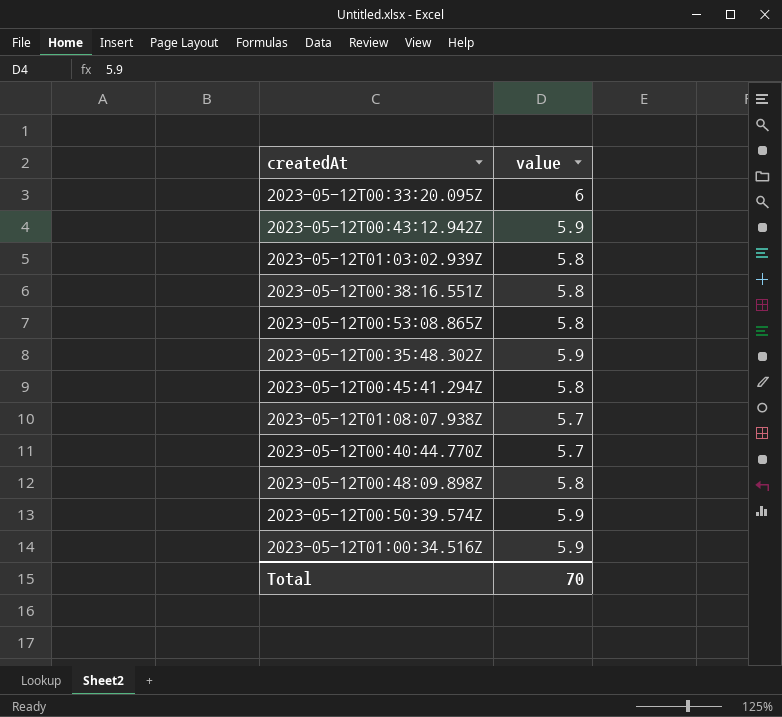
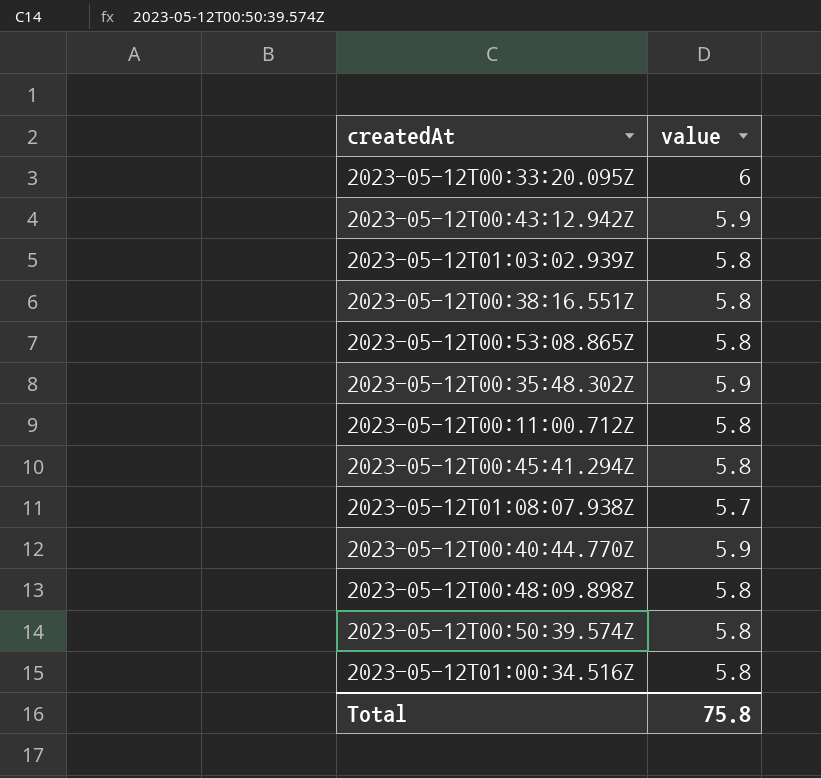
row 2023-05-12T00:11:00.712Z: none -> 5.8
2023-05-12T00:40:44.770Z | value: 5.7 -> 5.9
2023-05-12T00:50:39.574Z | value: 5.9 -> 5.8
2023-05-12T01:00:34.516Z | value: 5.9 -> 5.8
Total | value: 70 -> 75.8

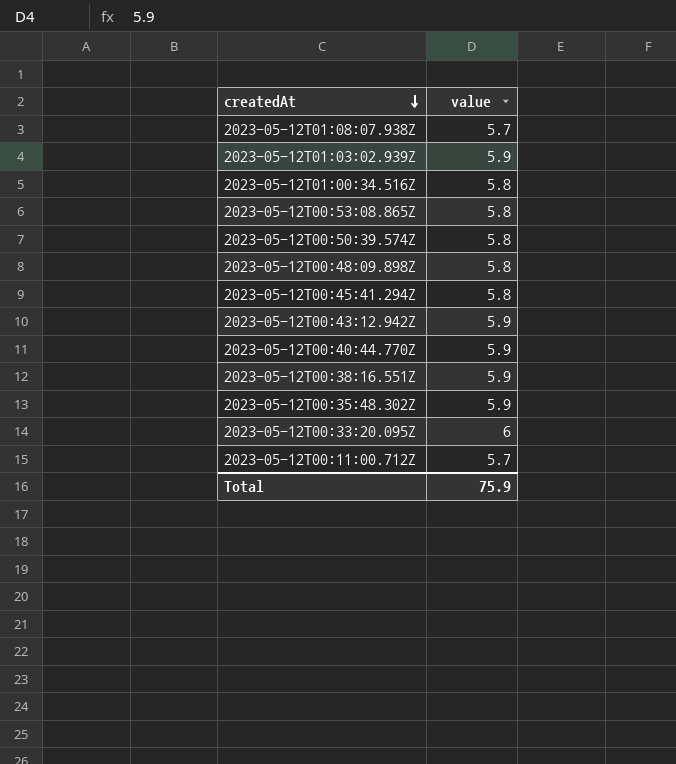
row order: none -> createdAt descending
2023-05-12T01:03:02.939Z | value: 5.8 -> 5.9
2023-05-12T00:38:16.551Z | value: 5.8 -> 5.9
2023-05-12T00:11:00.712Z | value: 5.8 -> 5.7
Total | value: 75.8 -> 75.9

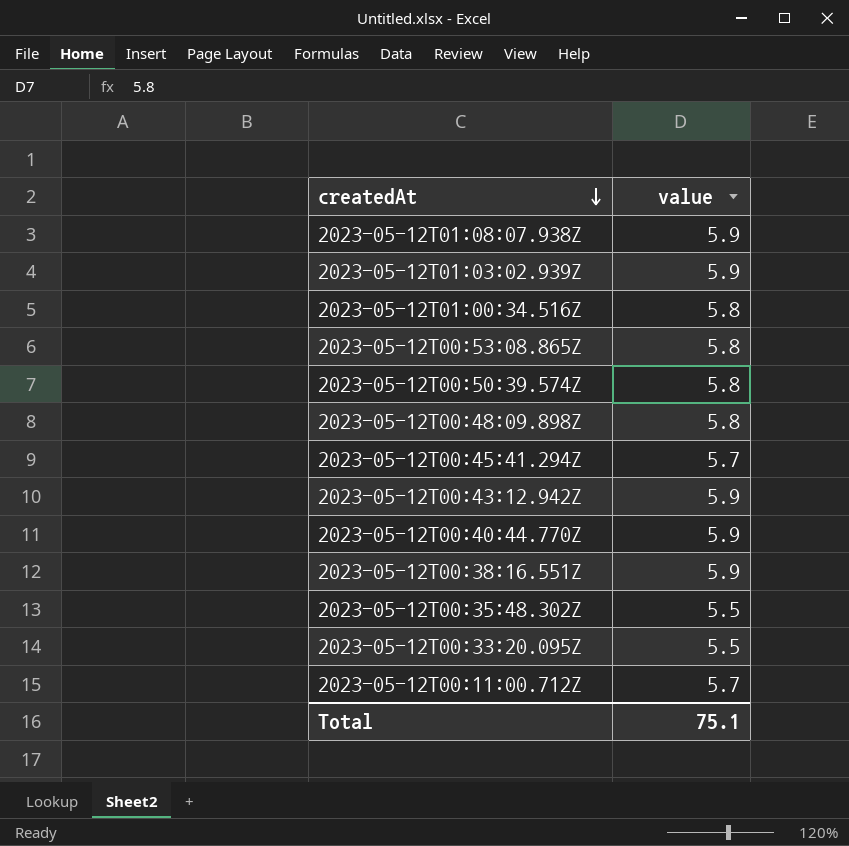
2023-05-12T01:08:07.938Z | value: 5.7 -> 5.9
2023-05-12T00:45:41.294Z | value: 5.8 -> 5.7
2023-05-12T00:35:48.302Z | value: 5.9 -> 5.5
2023-05-12T00:33:20.095Z | value: 6 -> 5.5
Total | value: 75.9 -> 75.1

